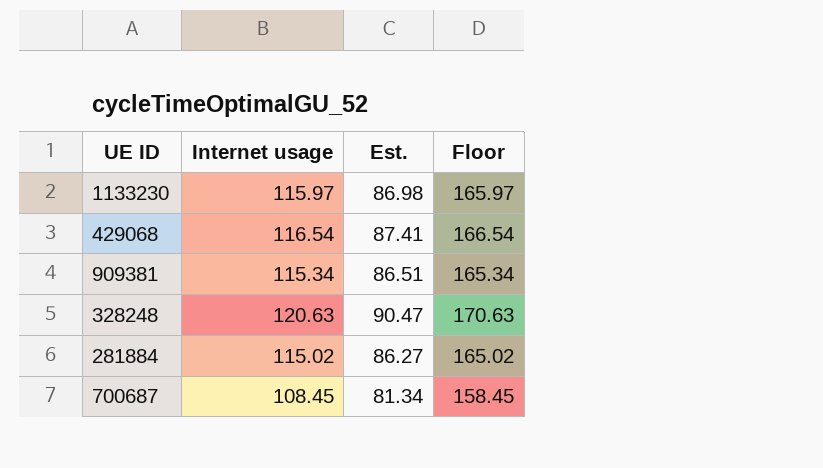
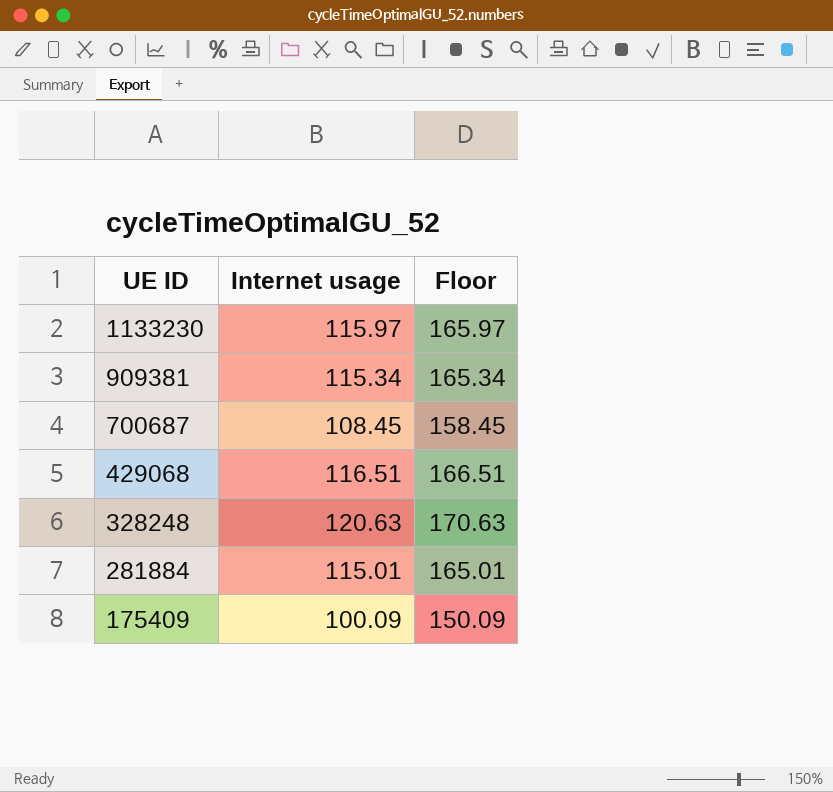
row order: none -> UE ID descending
column Est. | formula: [Internet usage] * 0.75 -> none
429068 | Internet usage: 116.54 -> 116.51
429068 | Floor: 166.54 -> 166.51
281884 | Internet usage: 115.02 -> 115.01
281884 | Floor: 165.02 -> 165.01
row 175409: none -> 100.09 | 150.09

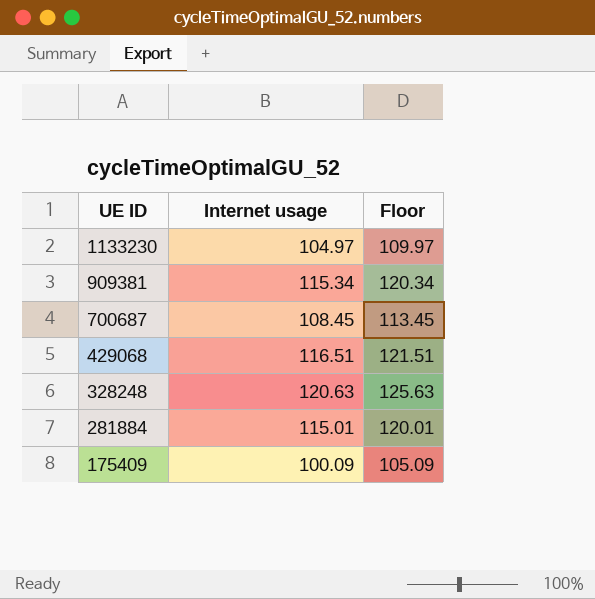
column Floor | formula: [Internet usage] + 50 -> [Internet usage] + 5
1133230 | Internet usage: 115.97 -> 104.97

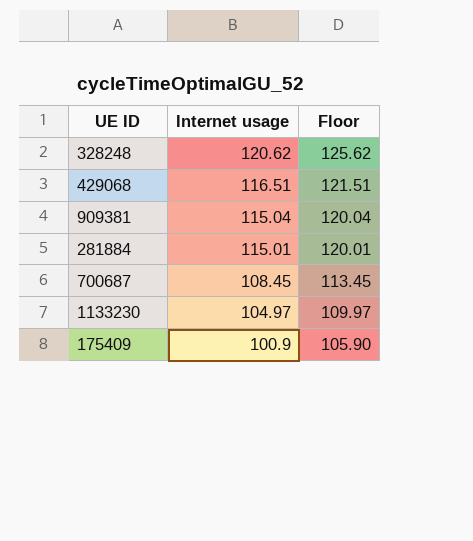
row order: UE ID descending -> Internet usage descending
328248 | Internet usage: 120.63 -> 120.62
328248 | Floor: 125.63 -> 125.62
909381 | Internet usage: 115.34 -> 115.04
909381 | Floor: 120.34 -> 120.04
175409 | Internet usage: 100.09 -> 100.9
175409 | Floor: 105.09 -> 105.90

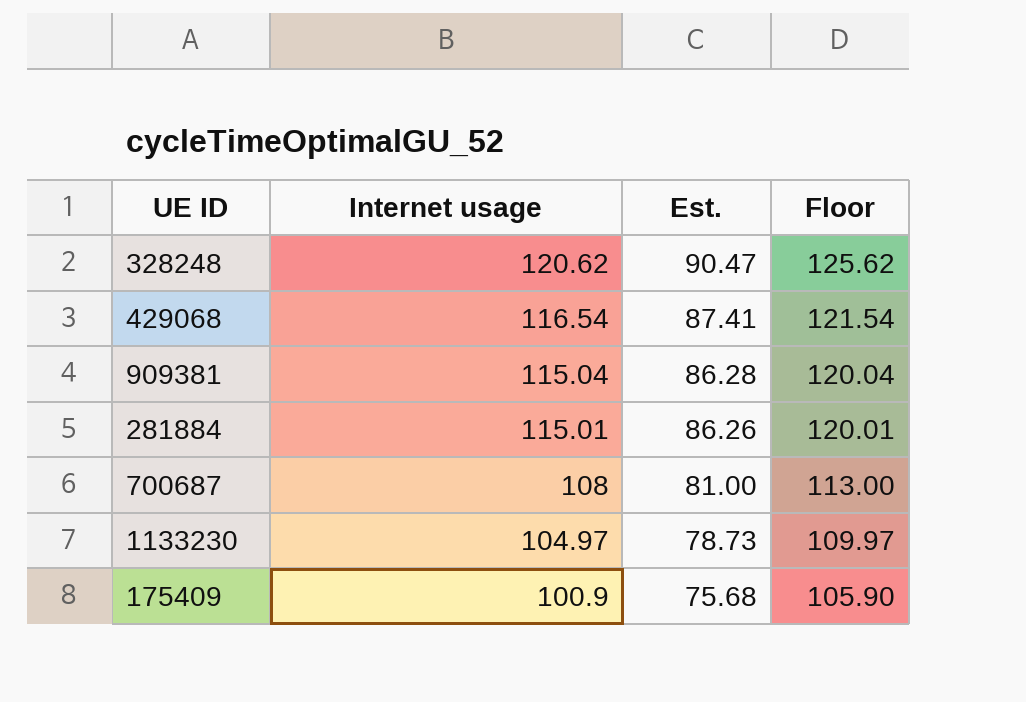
column Est. | formula: none -> [Internet usage] * 0.75
429068 | Internet usage: 116.51 -> 116.54
429068 | Floor: 121.51 -> 121.54
700687 | Internet usage: 108.45 -> 108
700687 | Floor: 113.45 -> 113.00

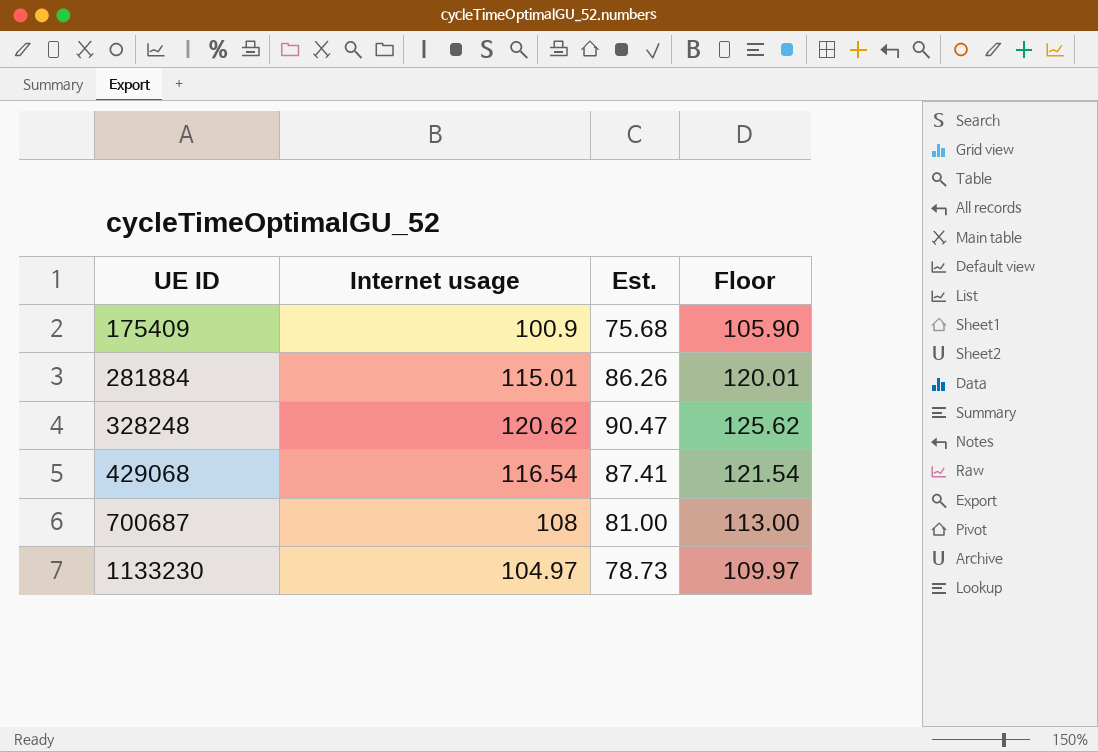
row order: Internet usage descending -> UE ID ascending
row 909381: 115.04 | 86.28 | 120.04 -> none

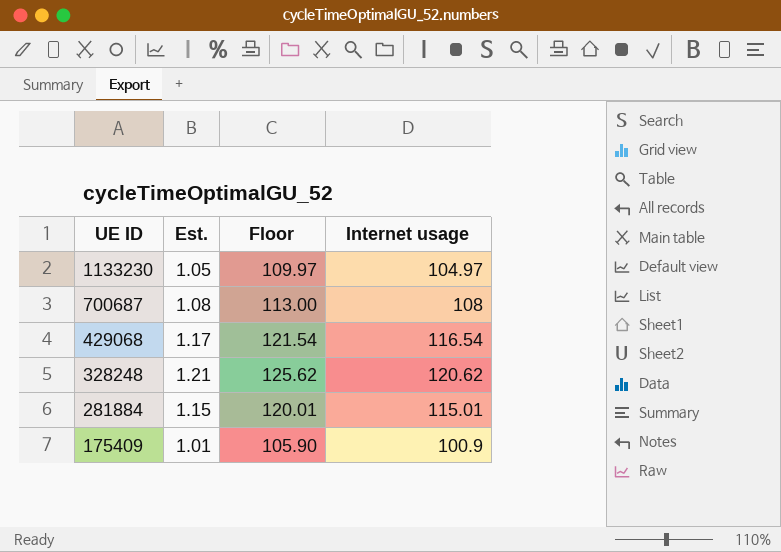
row order: UE ID ascending -> UE ID descending
column Est. | formula: [Internet usage] * 0.75 -> [Internet usage] * 0.01
column Internet usage | position: 2 -> 4

